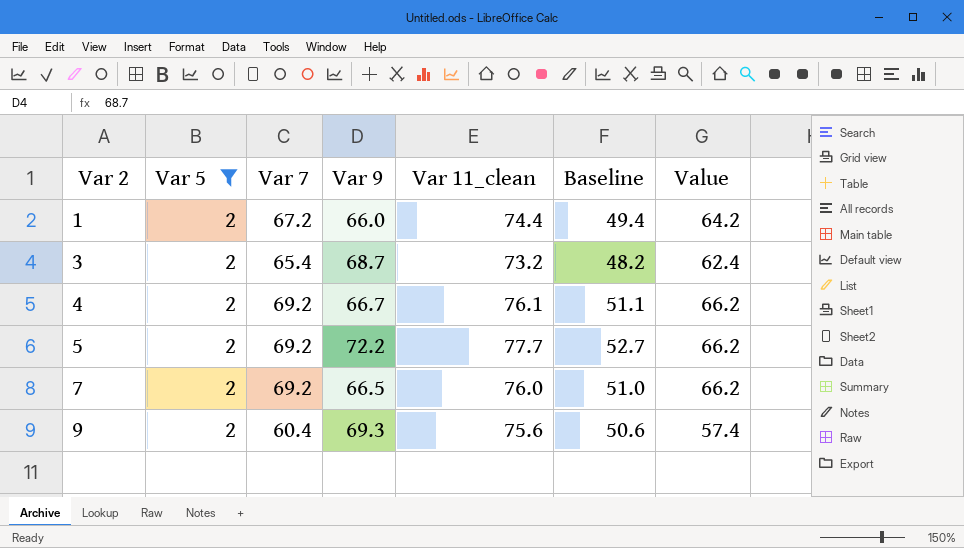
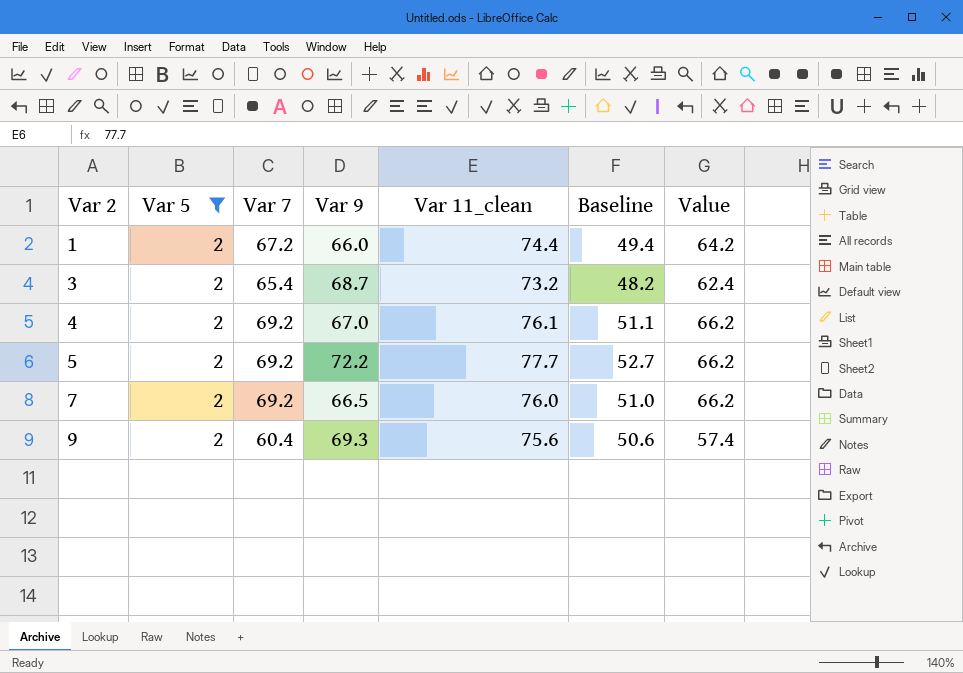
4 | Var 9: 66.7 -> 67.0

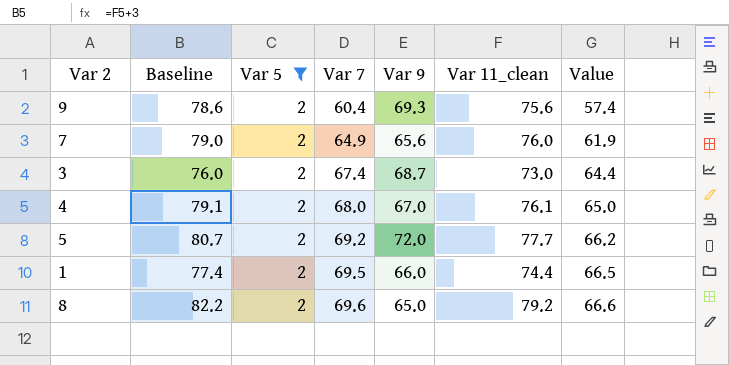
row order: Var 2 ascending -> Var 7 ascending
column Baseline | formula: [Var 11_clean] - 25 -> [Var 11_clean] + 3
column Baseline | position: 6 -> 2
7 | Var 7: 69.2 -> 64.9
7 | Var 9: 66.5 -> 65.6
7 | Value: 66.2 -> 61.9
3 | Var 7: 65.4 -> 67.4
3 | Var 11_clean: 73.2 -> 73.0
3 | Value: 62.4 -> 64.4
4 | Var 7: 69.2 -> 68.0
4 | Value: 66.2 -> 65.0
5 | Var 9: 72.2 -> 72.0
1 | Var 7: 67.2 -> 69.5
1 | Value: 64.2 -> 66.5
row 8: none -> 82.2 | 2 | 69.6 | 65.0 | 79.2 | 66.6

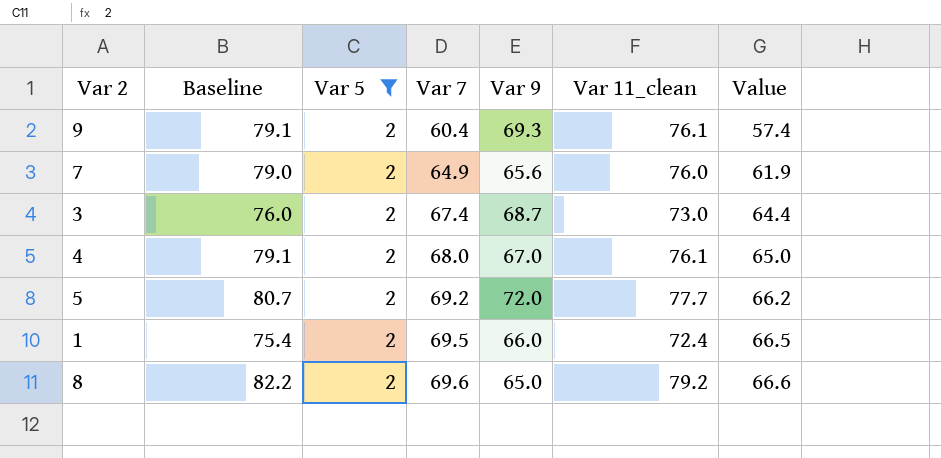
9 | Baseline: 78.6 -> 79.1
9 | Var 11_clean: 75.6 -> 76.1
1 | Baseline: 77.4 -> 75.4
1 | Var 11_clean: 74.4 -> 72.4

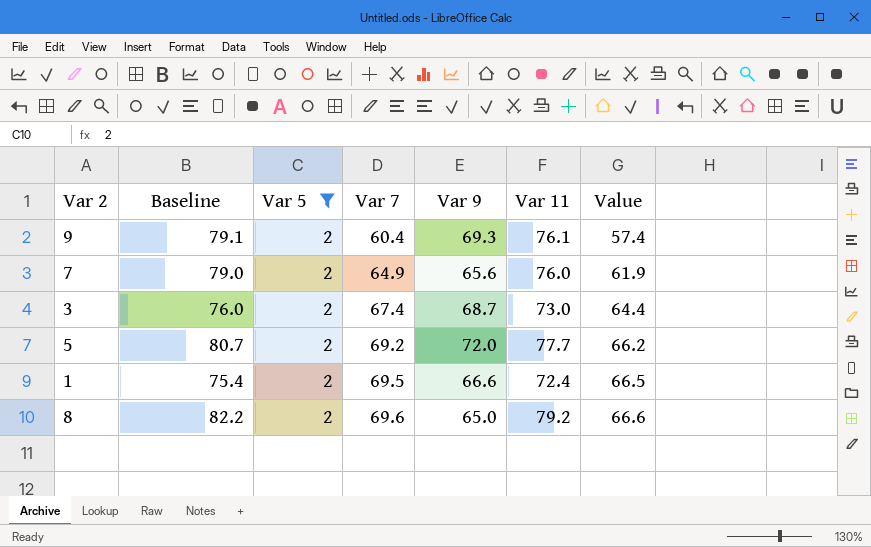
column name: Var 11_clean -> Var 11
row 4: 79.1 | 2 | 68.0 | 67.0 | 76.1 | 65.0 -> none
1 | Var 9: 66.0 -> 66.6

